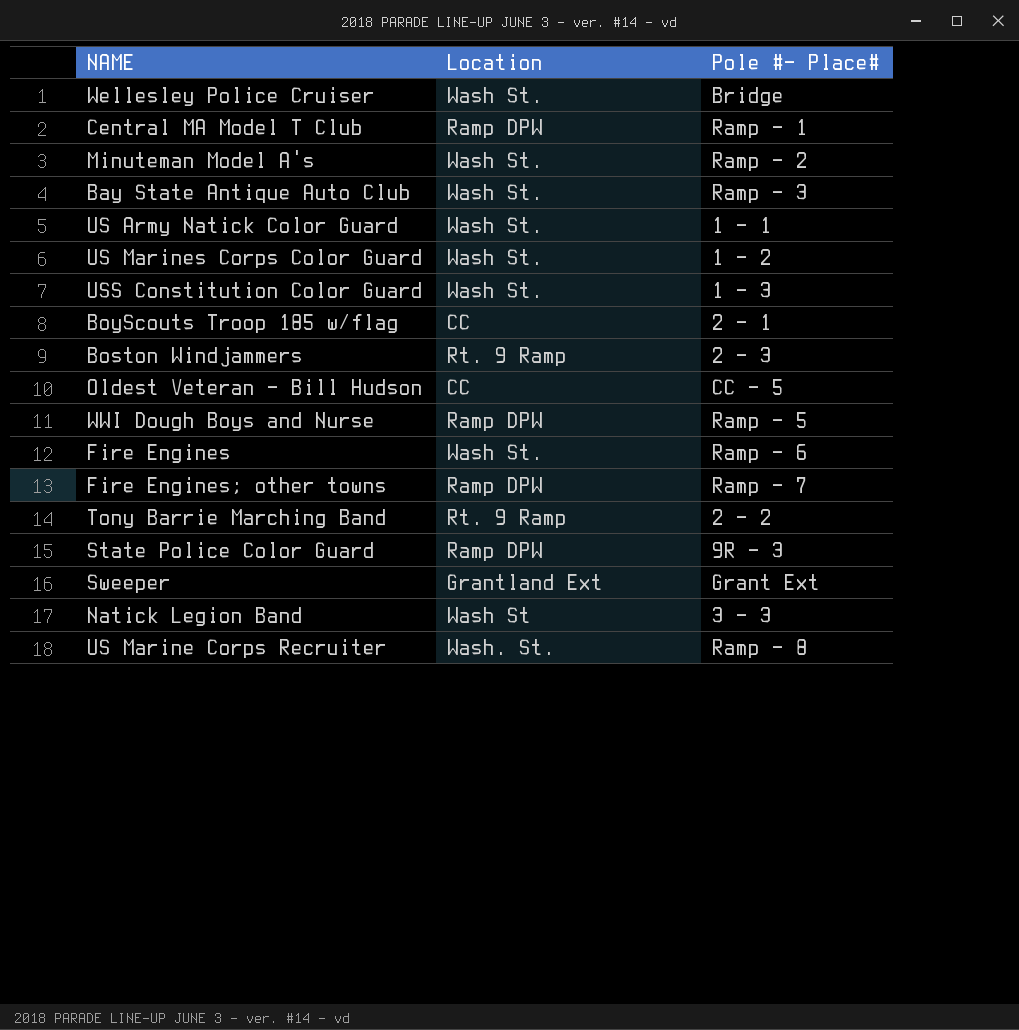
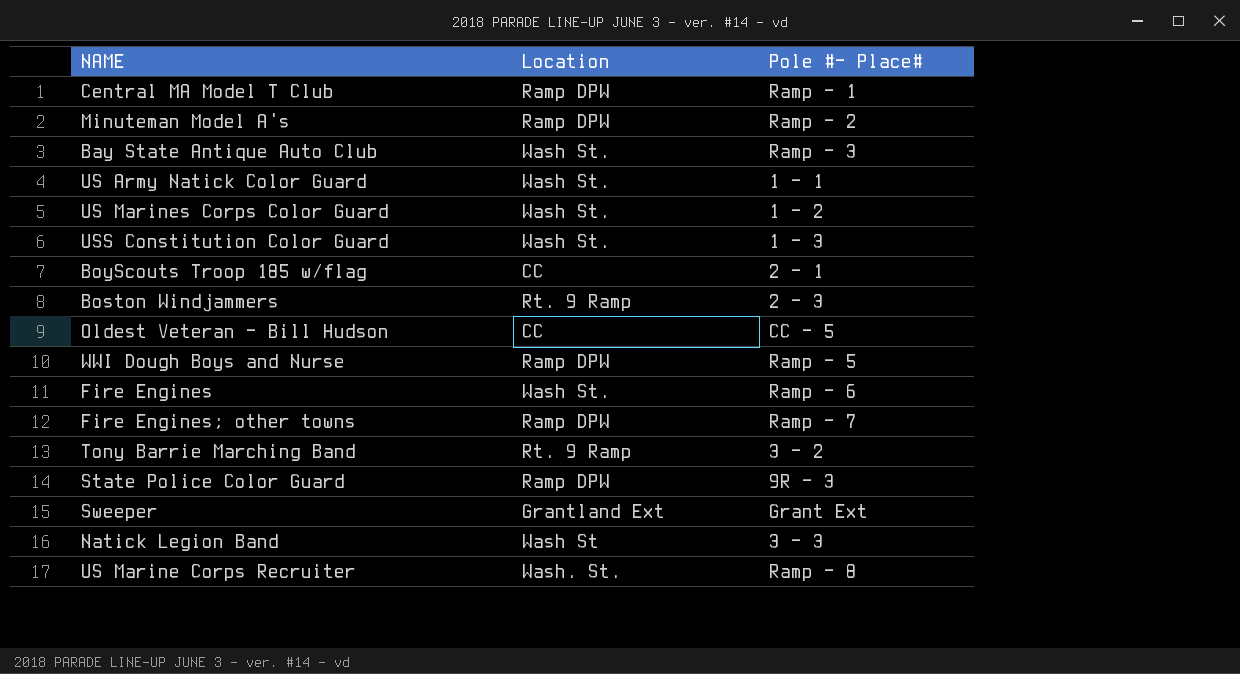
row Wellesley Police Cruiser: Wash St. | Bridge -> none
Minuteman Model A's | Location: Wash St. -> Ramp DPW
Tony Barrie Marching Band | Pole #- Place#: 2 - 2 -> 3 - 2

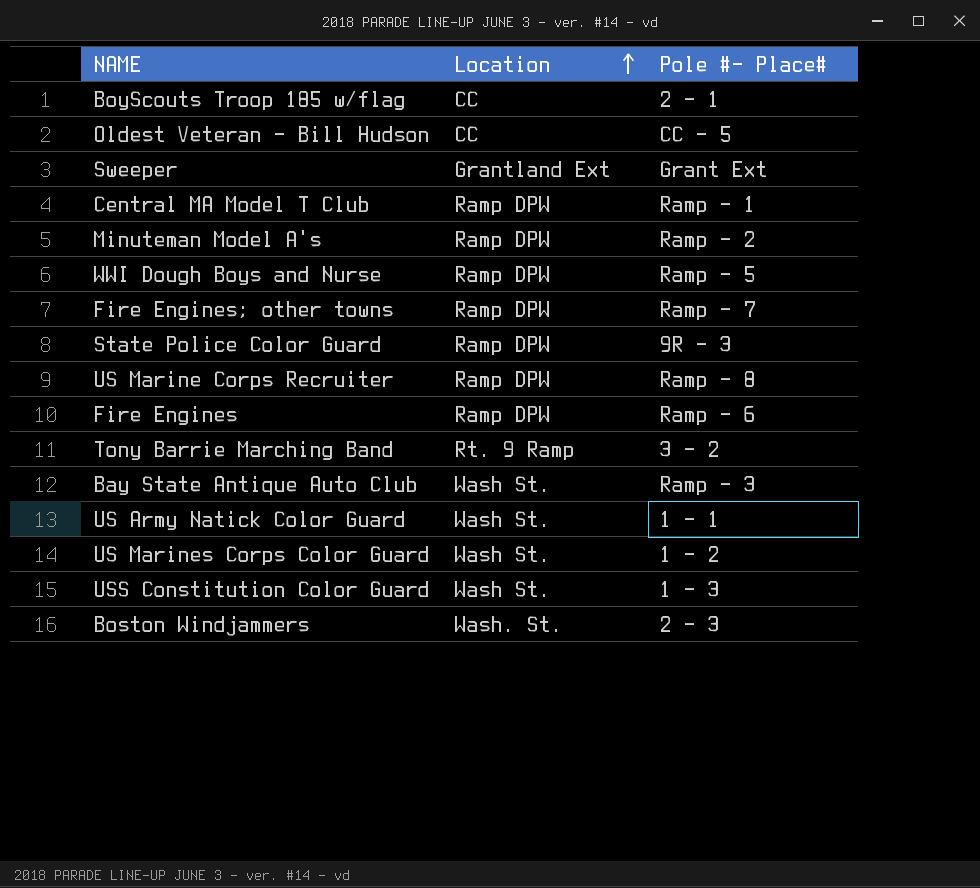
row order: none -> Location ascending
row Natick Legion Band: Wash St | 3 - 3 -> none
US Marine Corps Recruiter | Location: Wash. St. -> Ramp DPW
Fire Engines | Location: Wash St. -> Ramp DPW
Boston Windjammers | Location: Rt. 9 Ramp -> Wash. St.

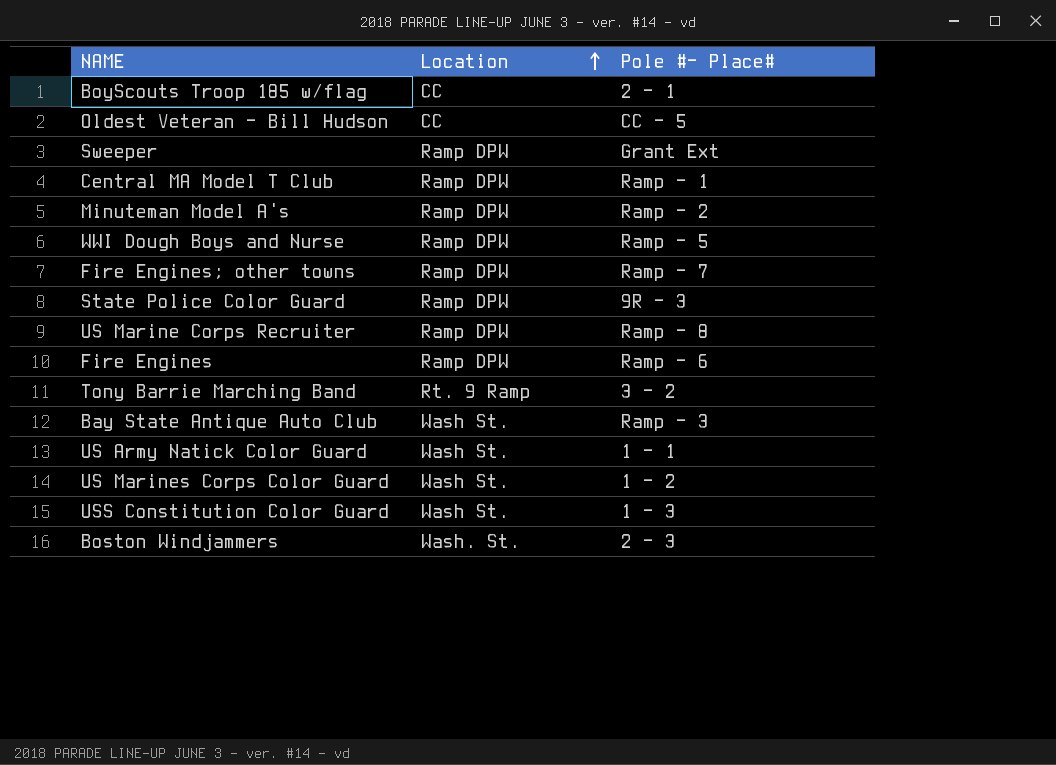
Sweeper | Location: Grantland Ext -> Ramp DPW

